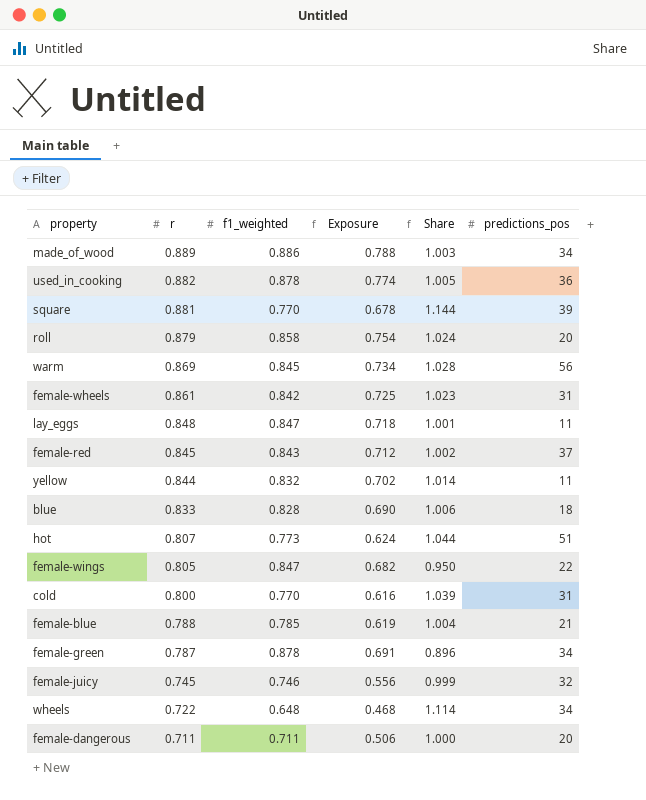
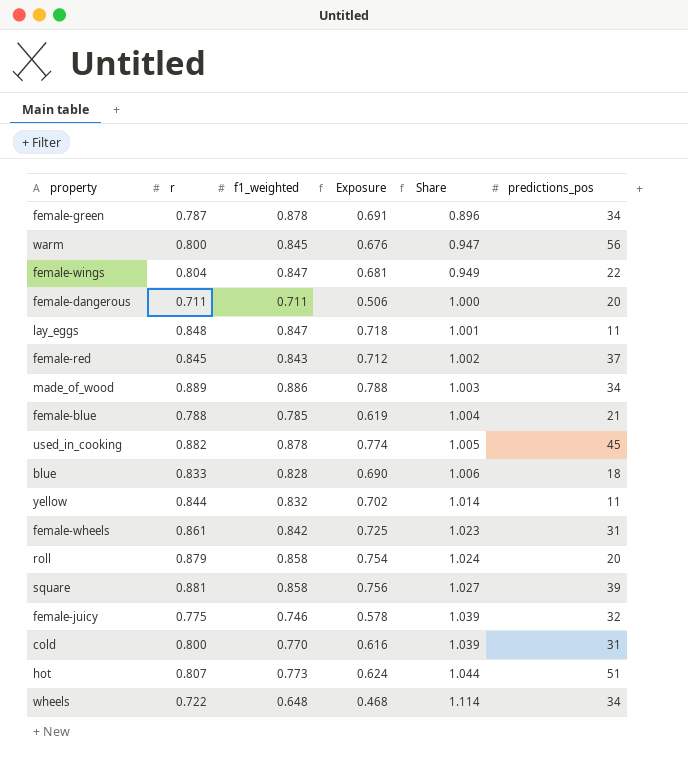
row order: r descending -> Share ascending
warm | r: 0.869 -> 0.800
warm | Exposure: 0.734 -> 0.676
warm | Share: 1.028 -> 0.947
female-wings | r: 0.805 -> 0.804
female-wings | Exposure: 0.682 -> 0.681
female-wings | Share: 0.950 -> 0.949
used_in_cooking | predictions_pos: 36 -> 45
square | f1_weighted: 0.770 -> 0.858
square | Exposure: 0.678 -> 0.756
square | Share: 1.144 -> 1.027
female-juicy | r: 0.745 -> 0.775
female-juicy | Exposure: 0.556 -> 0.578
female-juicy | Share: 0.999 -> 1.039

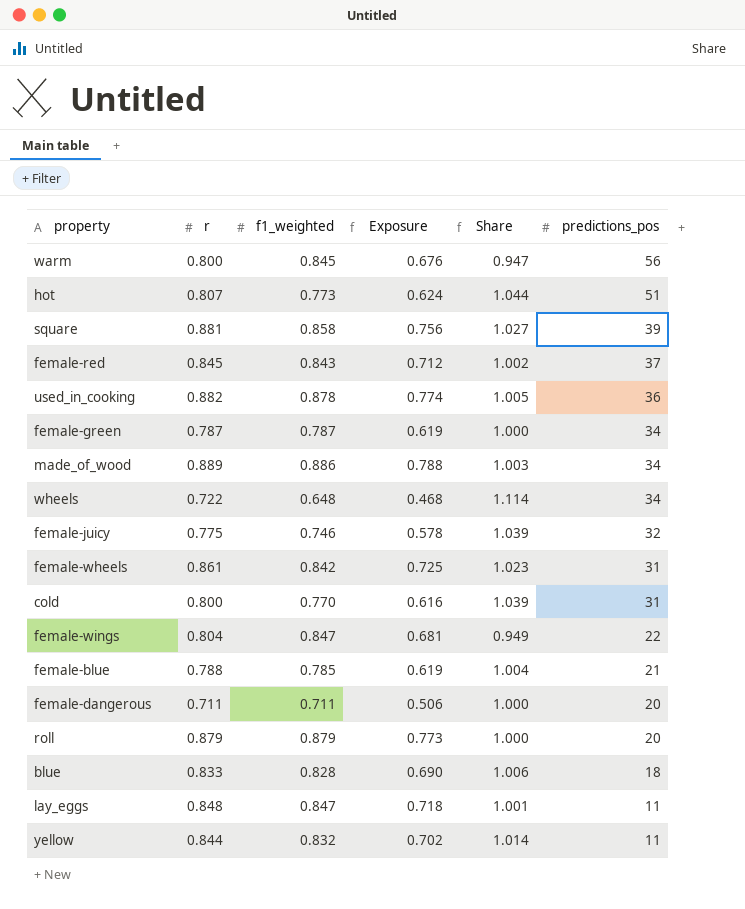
row order: Share ascending -> predictions_pos descending
used_in_cooking | predictions_pos: 45 -> 36
female-green | f1_weighted: 0.878 -> 0.787
female-green | Exposure: 0.691 -> 0.619
female-green | Share: 0.896 -> 1.000
roll | f1_weighted: 0.858 -> 0.879
roll | Exposure: 0.754 -> 0.773
roll | Share: 1.024 -> 1.000

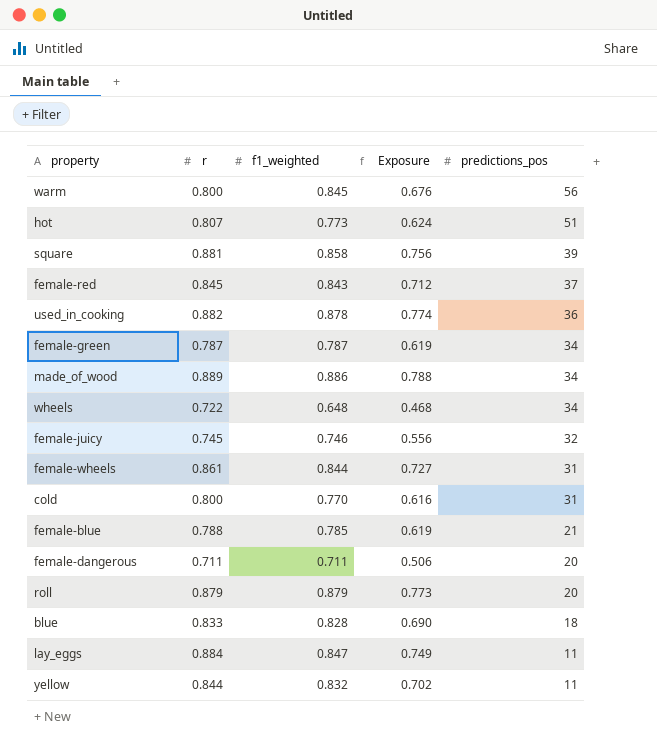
column Share | formula: [r] / [f1_weighted] -> none
row female-wings: 0.804 | 0.847 | 0.681 | 0.949 | 22 -> none
female-juicy | r: 0.775 -> 0.745
female-juicy | Exposure: 0.578 -> 0.556
female-wheels | f1_weighted: 0.842 -> 0.844
female-wheels | Exposure: 0.725 -> 0.727
lay_eggs | r: 0.848 -> 0.884
lay_eggs | Exposure: 0.718 -> 0.749

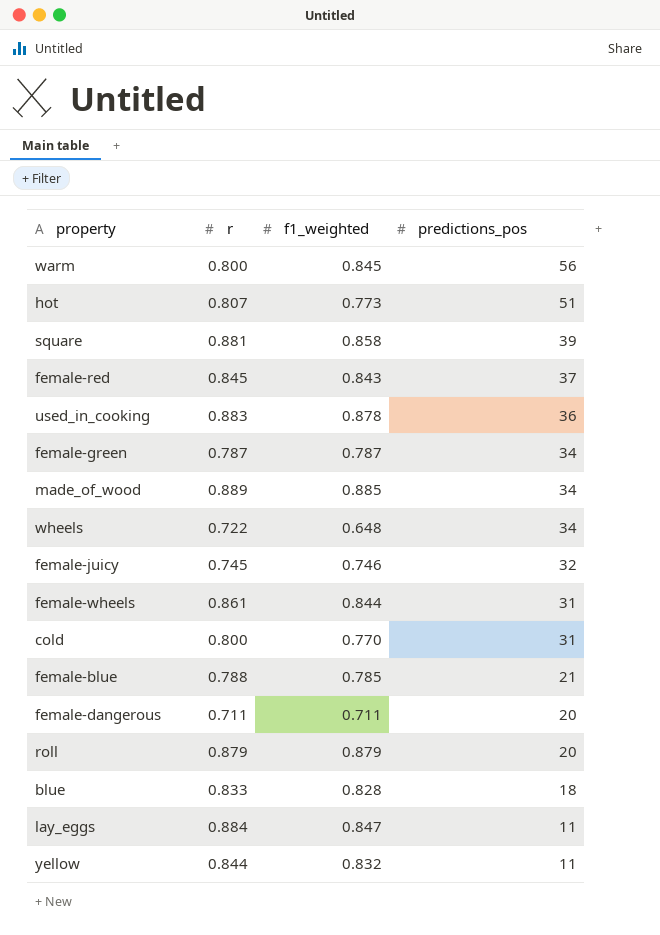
column Exposure | formula: [r] * [f1_weighted] -> none
used_in_cooking | r: 0.882 -> 0.883
made_of_wood | f1_weighted: 0.886 -> 0.885

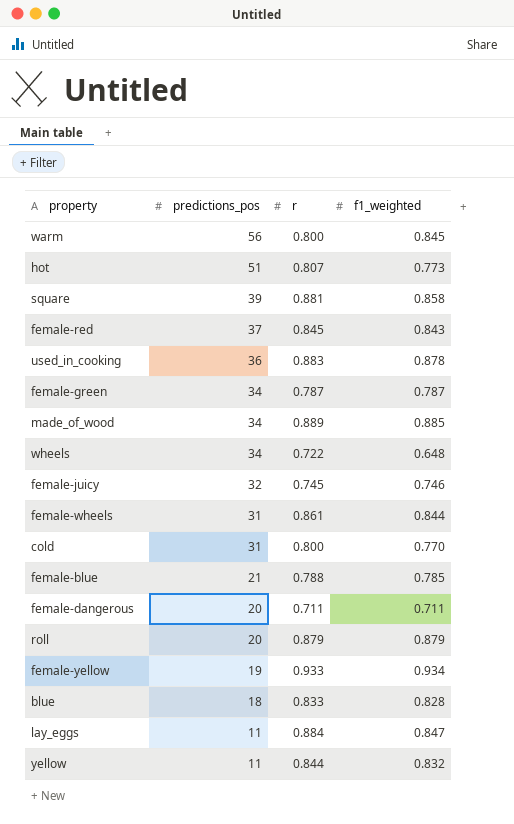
column predictions_pos | position: 4 -> 2
row female-yellow: none -> 19 | 0.933 | 0.934

